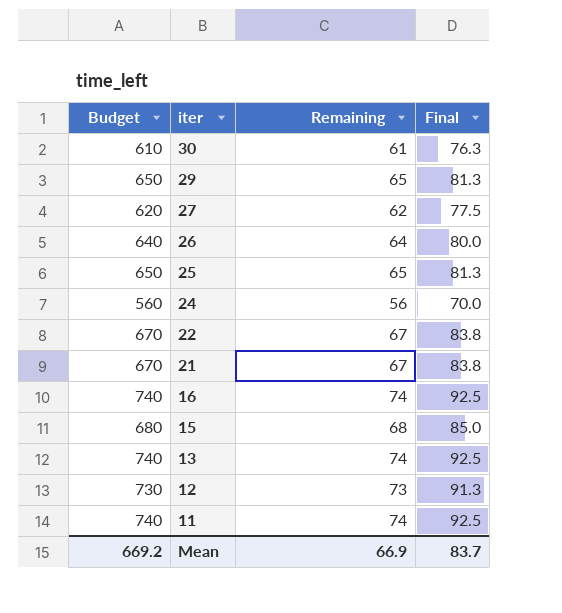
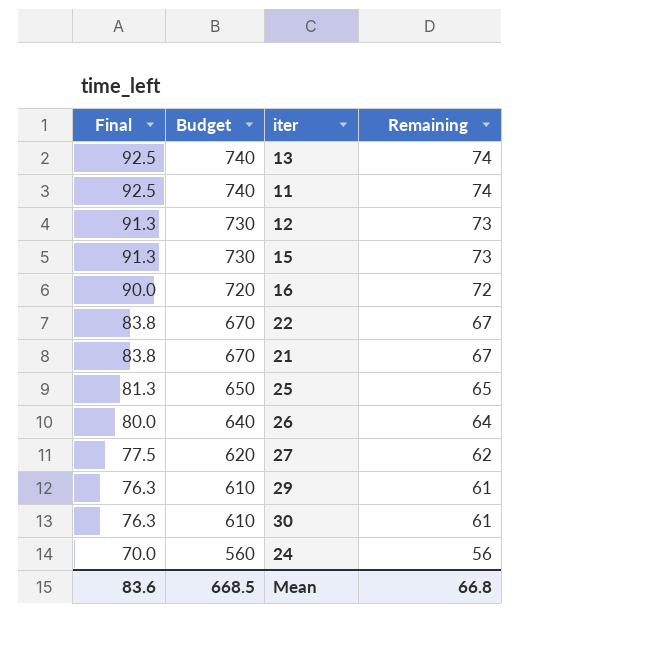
row order: iter descending -> Final descending
column Final | position: 4 -> 1
15 | Final: 85.0 -> 91.3
15 | Budget: 680 -> 730
15 | Remaining: 68 -> 73
16 | Final: 92.5 -> 90.0
16 | Budget: 740 -> 720
16 | Remaining: 74 -> 72
29 | Final: 81.3 -> 76.3
29 | Budget: 650 -> 610
29 | Remaining: 65 -> 61
Mean | Final: 83.7 -> 83.6
Mean | Budget: 669.2 -> 668.5
Mean | Remaining: 66.9 -> 66.8

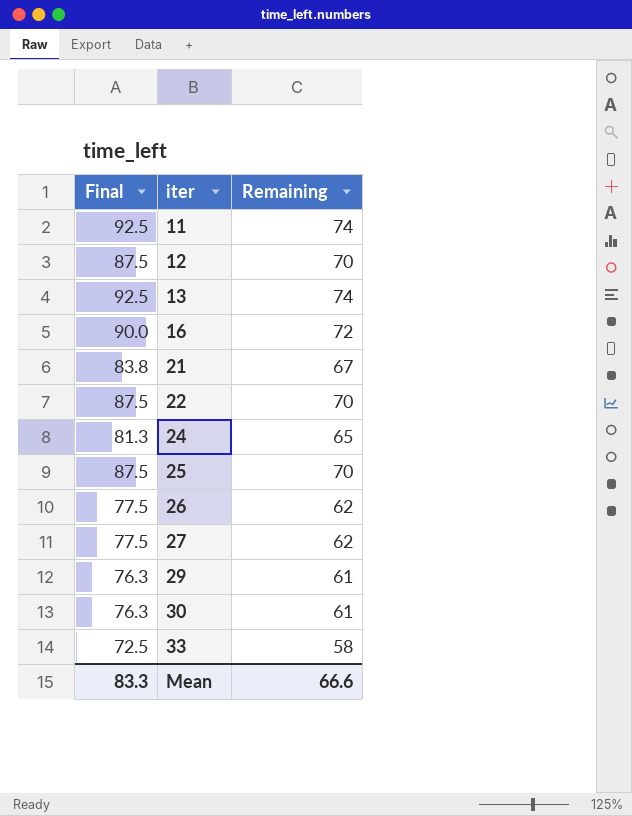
row order: Final descending -> iter ascending
column Budget | formula: [Remaining] * 10 -> none
row 15: 91.3 | 730 | 73 -> none
12 | Final: 91.3 -> 87.5
12 | Remaining: 73 -> 70
22 | Final: 83.8 -> 87.5
22 | Remaining: 67 -> 70
24 | Final: 70.0 -> 81.3
24 | Remaining: 56 -> 65
25 | Final: 81.3 -> 87.5
25 | Remaining: 65 -> 70
26 | Final: 80.0 -> 77.5
26 | Remaining: 64 -> 62
row 33: none -> 72.5 | 58
Mean | Final: 83.6 -> 83.3
Mean | Remaining: 66.8 -> 66.6

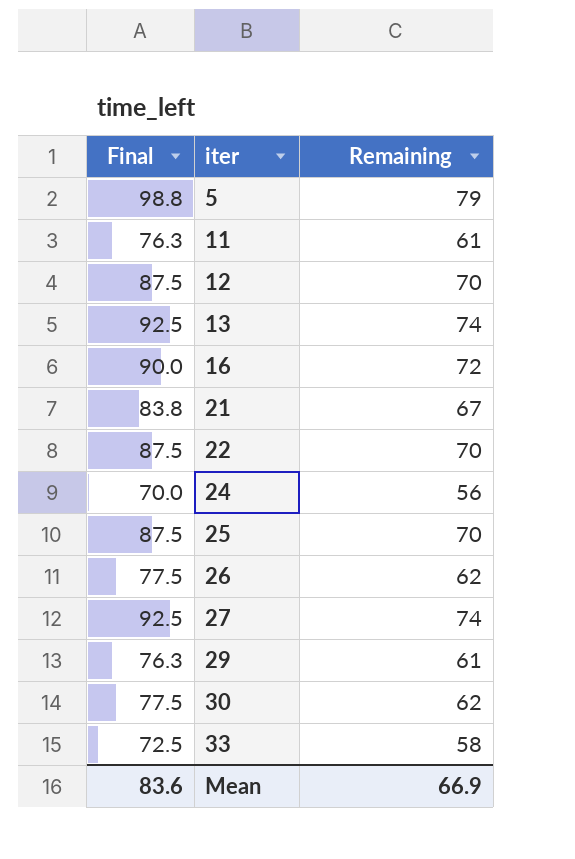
row 5: none -> 98.8 | 79
11 | Final: 92.5 -> 76.3
11 | Remaining: 74 -> 61
24 | Final: 81.3 -> 70.0
24 | Remaining: 65 -> 56
27 | Final: 77.5 -> 92.5
27 | Remaining: 62 -> 74
30 | Final: 76.3 -> 77.5
30 | Remaining: 61 -> 62
Mean | Final: 83.3 -> 83.6
Mean | Remaining: 66.6 -> 66.9

